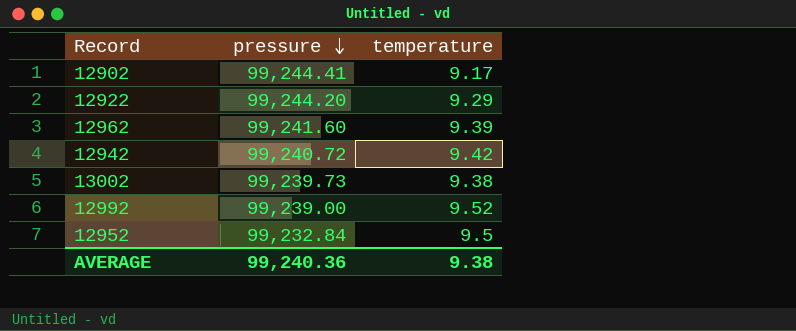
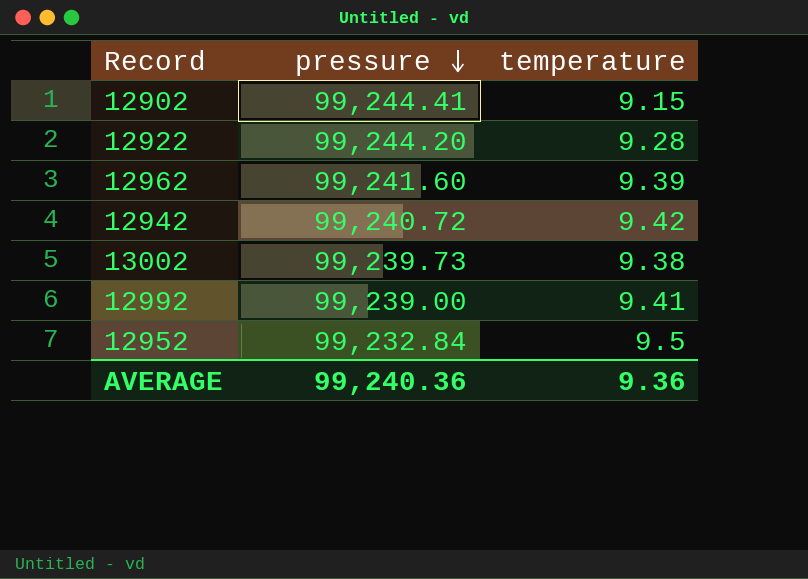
12902 | temperature: 9.17 -> 9.15
12922 | temperature: 9.29 -> 9.28
12992 | temperature: 9.52 -> 9.41
AVERAGE | temperature: 9.38 -> 9.36

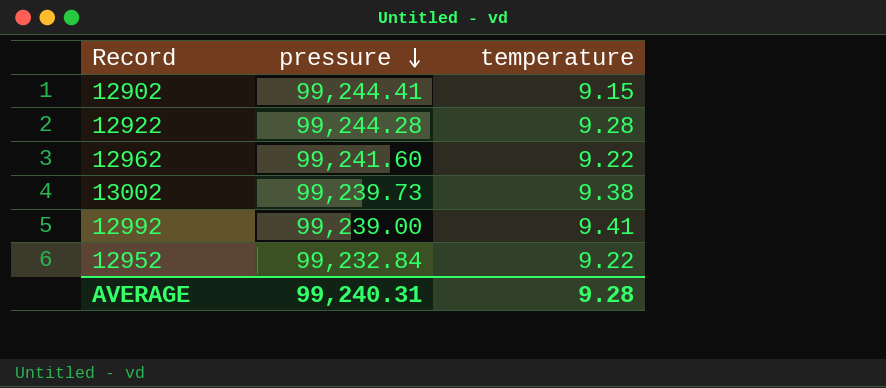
row 12942: 99,240.72 | 9.42 -> none
12922 | pressure: 99,244.20 -> 99,244.28
12962 | temperature: 9.39 -> 9.22
12952 | temperature: 9.5 -> 9.22
AVERAGE | pressure: 99,240.36 -> 99,240.31
AVERAGE | temperature: 9.36 -> 9.28

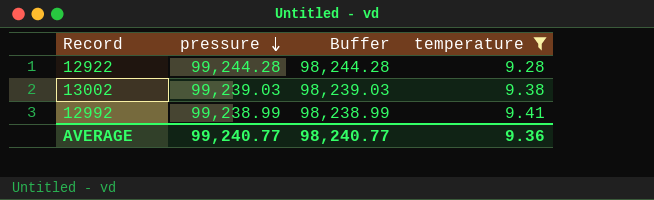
filter: none -> temperature >= 9.28
column Buffer | formula: none -> [pressure] - 1000
13002 | pressure: 99,239.73 -> 99,239.03
12992 | pressure: 99,239.00 -> 99,238.99
AVERAGE | pressure: 99,240.31 -> 99,240.77
AVERAGE | temperature: 9.28 -> 9.36

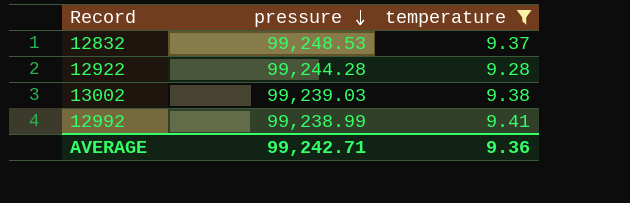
column Buffer | formula: [pressure] - 1000 -> none
row 12832: none -> 99,248.53 | 9.37
AVERAGE | pressure: 99,240.77 -> 99,242.71

